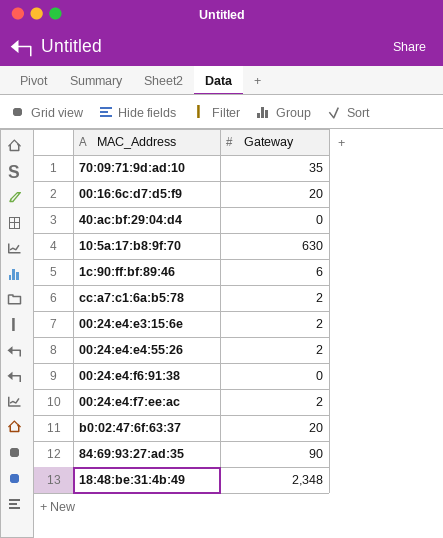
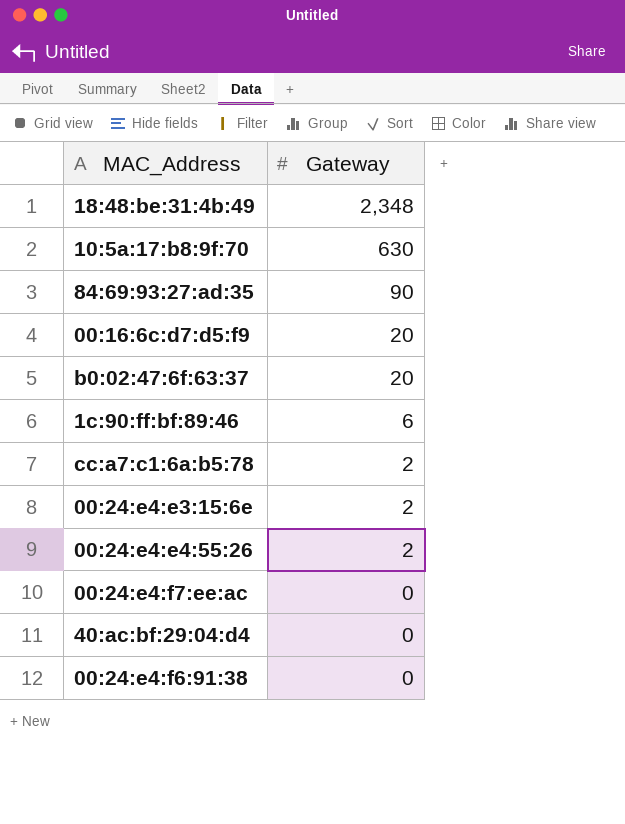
row order: none -> Gateway descending
row 70:09:71:9d:ad:10: 35 -> none
00:24:e4:f7:ee:ac | Gateway: 2 -> 0

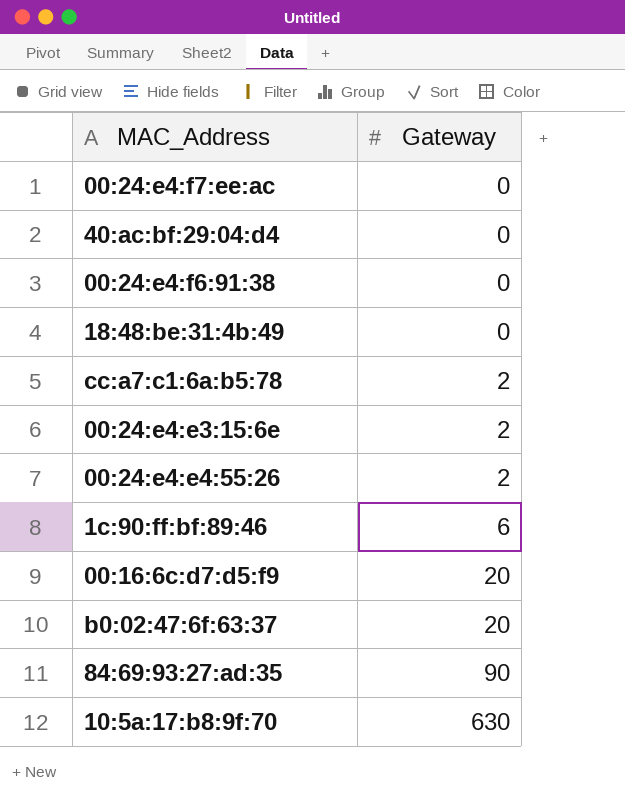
row order: Gateway descending -> Gateway ascending
18:48:be:31:4b:49 | Gateway: 2,348 -> 0

